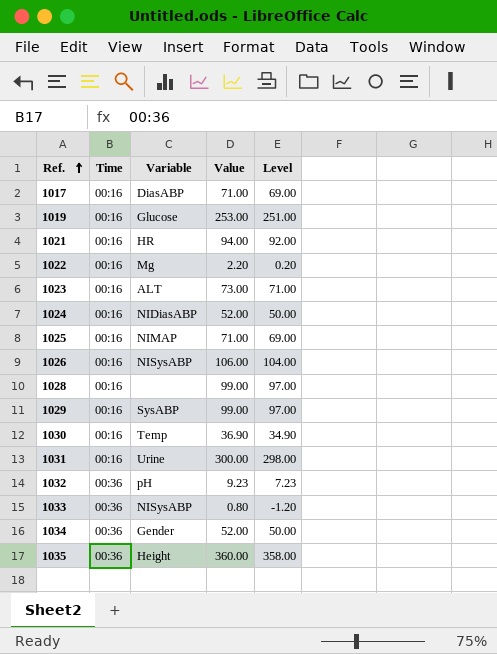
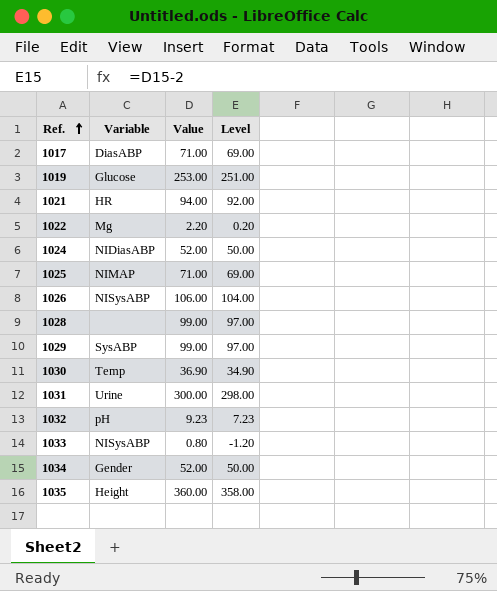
column Time | position: 2 -> none
row 1023: 00:16 | ALT | 73.00 | 71.00 -> none

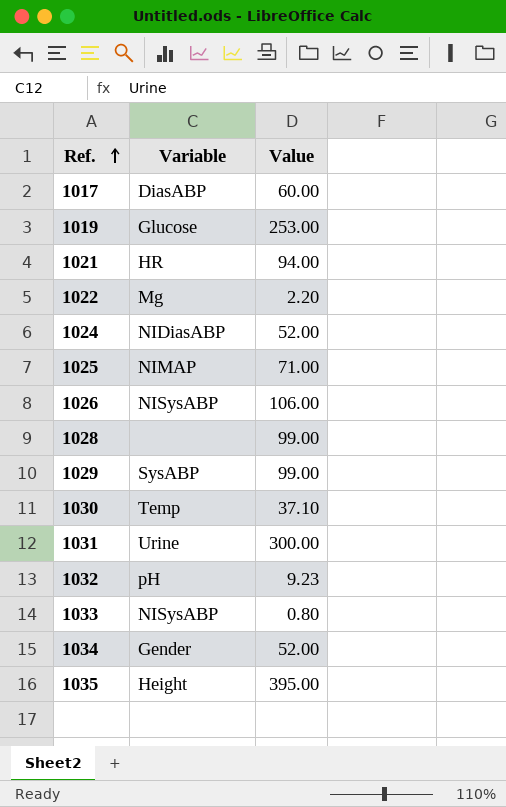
column Level | formula: [Value] - 2 -> none
1017 | Value: 71.00 -> 60.00
1030 | Value: 36.90 -> 37.10
1035 | Value: 360.00 -> 395.00

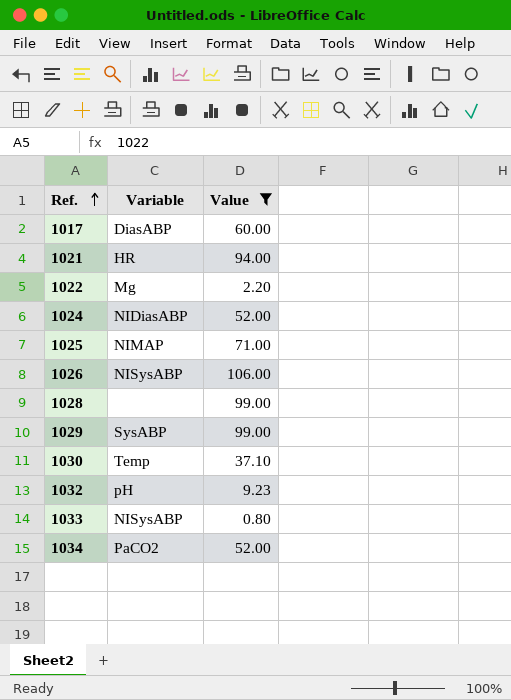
filter: none -> Value <= 106.00
1034 | Variable: Gender -> PaCO2

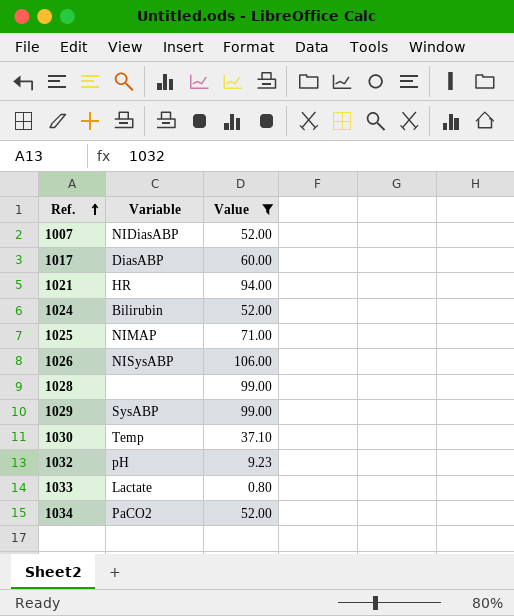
row 1022: Mg | 2.20 -> none
row 1007: none -> NIDiasABP | 52.00
1024 | Variable: NIDiasABP -> Bilirubin
1033 | Variable: NISysABP -> Lactate

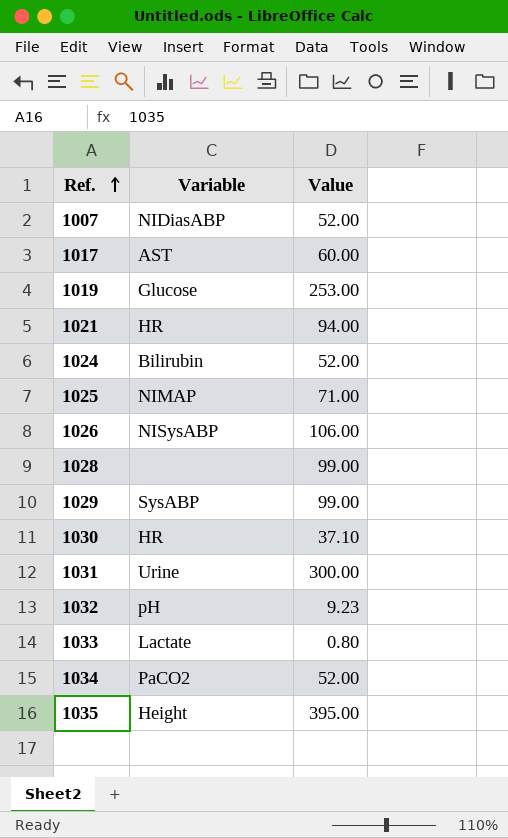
filter: Value <= 106.00 -> none
1017 | Variable: DiasABP -> AST
1030 | Variable: Temp -> HR

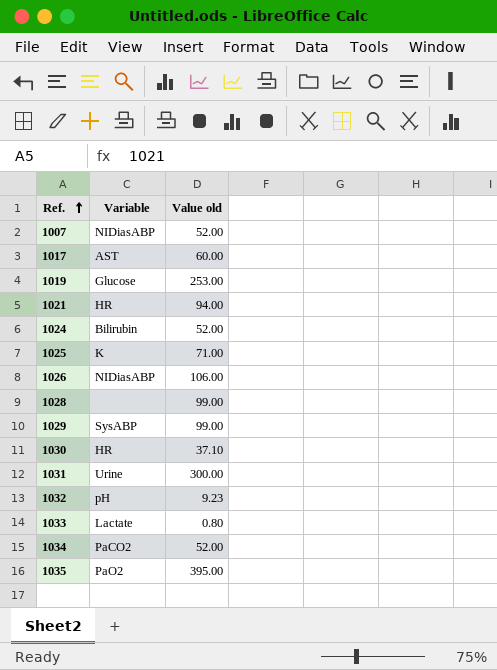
column name: Value -> Value old
1025 | Variable: NIMAP -> K
1026 | Variable: NISysABP -> NIDiasABP
1035 | Variable: Height -> PaO2

